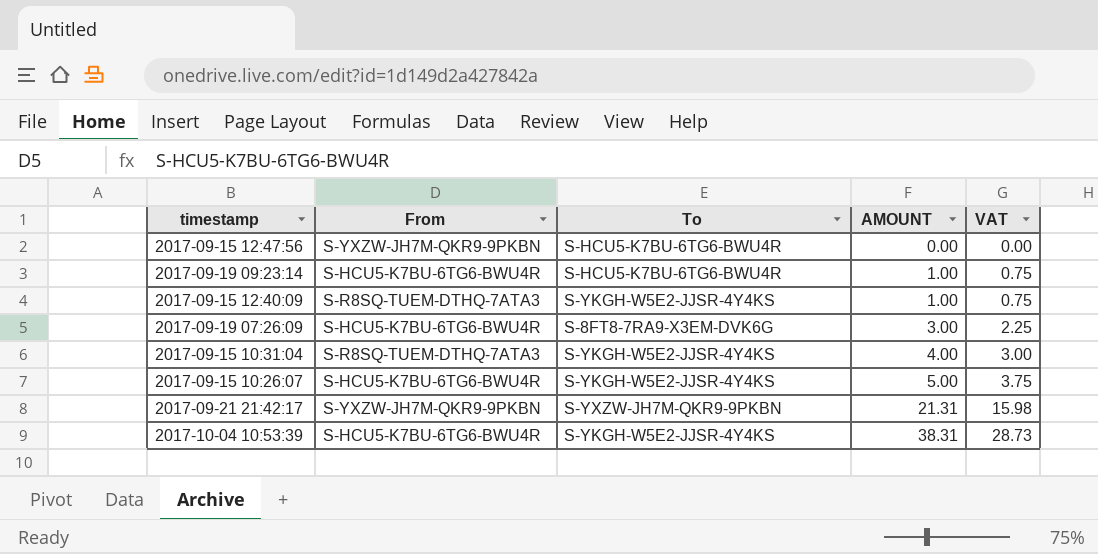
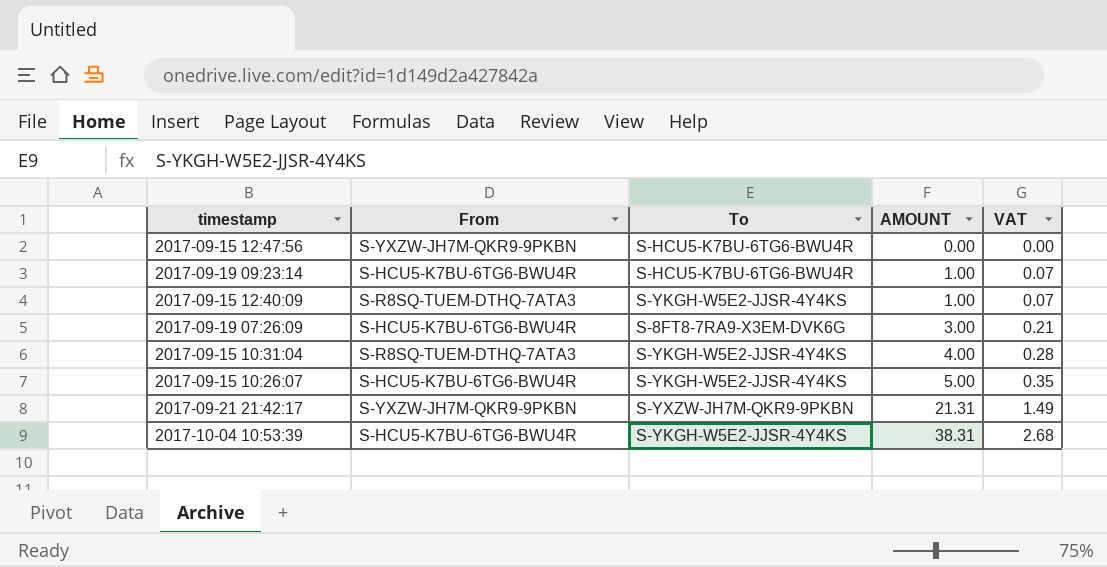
column VAT | formula: [AMOUNT] * 0.75 -> [AMOUNT] * 0.07

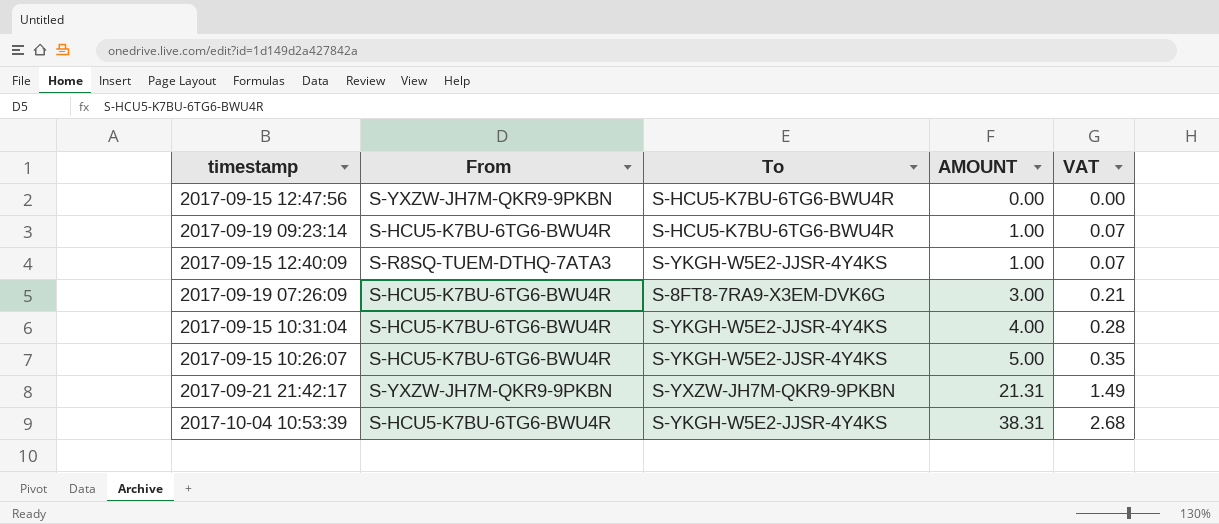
2017-09-15 10:31:04 | From: S-R8SQ-TUEM-DTHQ-7ATA3 -> S-HCU5-K7BU-6TG6-BWU4R

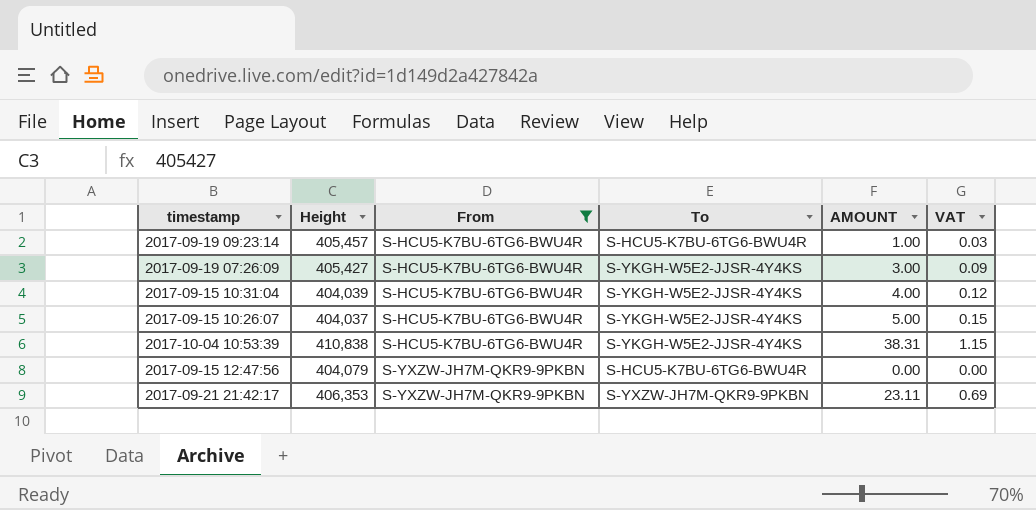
filter: none -> From != S-R8SQ-TUEM-DTHQ-7ATA3
row order: AMOUNT ascending -> From ascending
column Height | position: none -> 2
column VAT | formula: [AMOUNT] * 0.07 -> [AMOUNT] * 0.03
2017-09-19 07:26:09 | To: S-8FT8-7RA9-X3EM-DVK6G -> S-YKGH-W5E2-JJSR-4Y4KS
2017-09-21 21:42:17 | AMOUNT: 21.31 -> 23.11

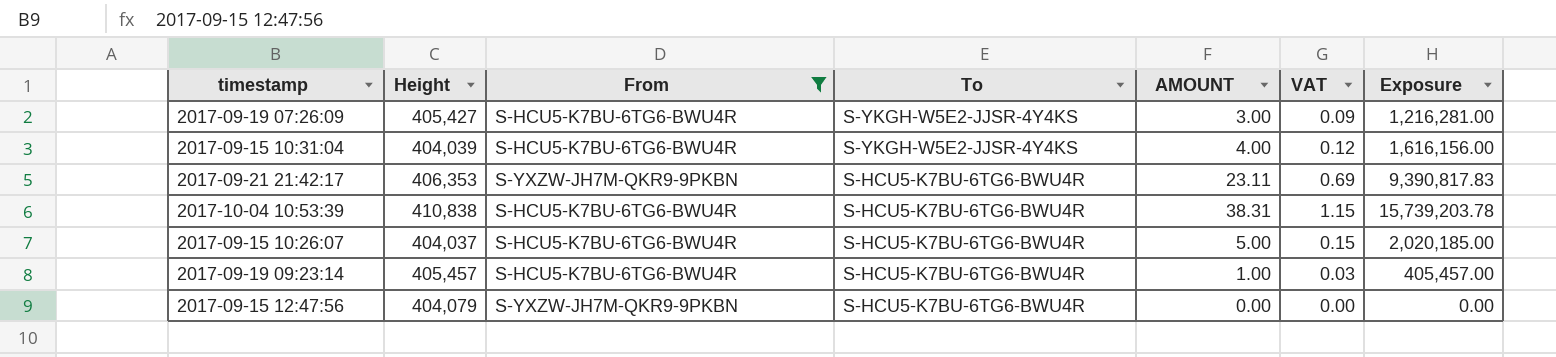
row order: From ascending -> To descending
column Exposure | formula: none -> [Height] * [AMOUNT]
2017-09-21 21:42:17 | To: S-YXZW-JH7M-QKR9-9PKBN -> S-HCU5-K7BU-6TG6-BWU4R
2017-10-04 10:53:39 | To: S-YKGH-W5E2-JJSR-4Y4KS -> S-HCU5-K7BU-6TG6-BWU4R
2017-09-15 10:26:07 | To: S-YKGH-W5E2-JJSR-4Y4KS -> S-HCU5-K7BU-6TG6-BWU4R

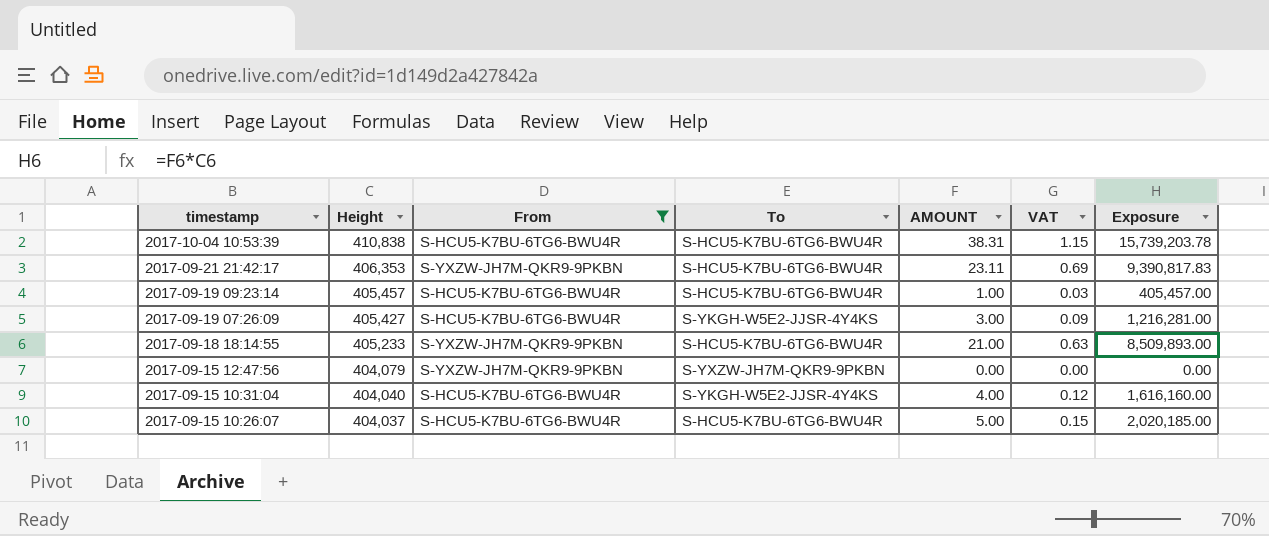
row order: To descending -> timestamp descending
row 2017-09-18 18:14:55: none -> 405,233 | S-YXZW-JH7M-QKR9-9PKBN | S-HCU5-K7BU-6TG6-BWU4R | 21.00 | 0.63 | 8,509,893.00
2017-09-15 12:47:56 | To: S-HCU5-K7BU-6TG6-BWU4R -> S-YXZW-JH7M-QKR9-9PKBN
2017-09-15 10:31:04 | Height: 404,039 -> 404,040
2017-09-15 10:31:04 | Exposure: 1,616,156.00 -> 1,616,160.00

